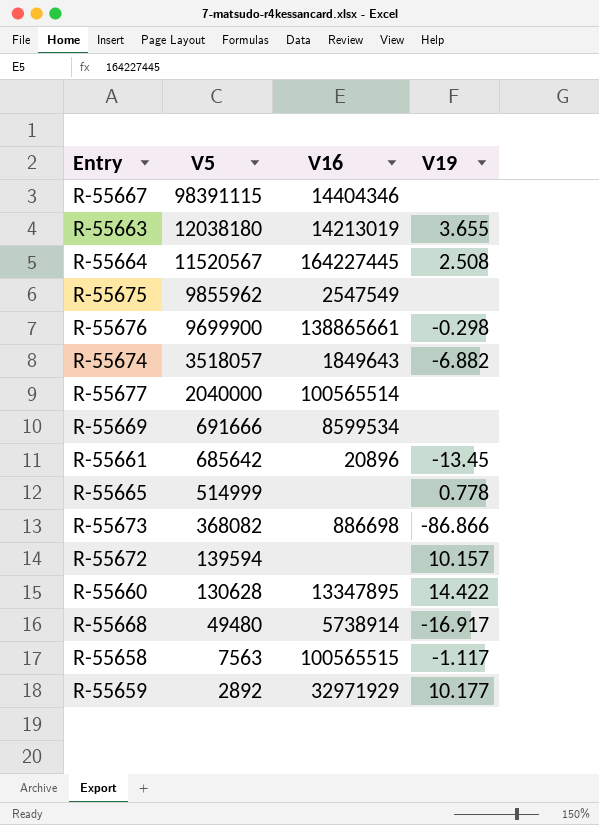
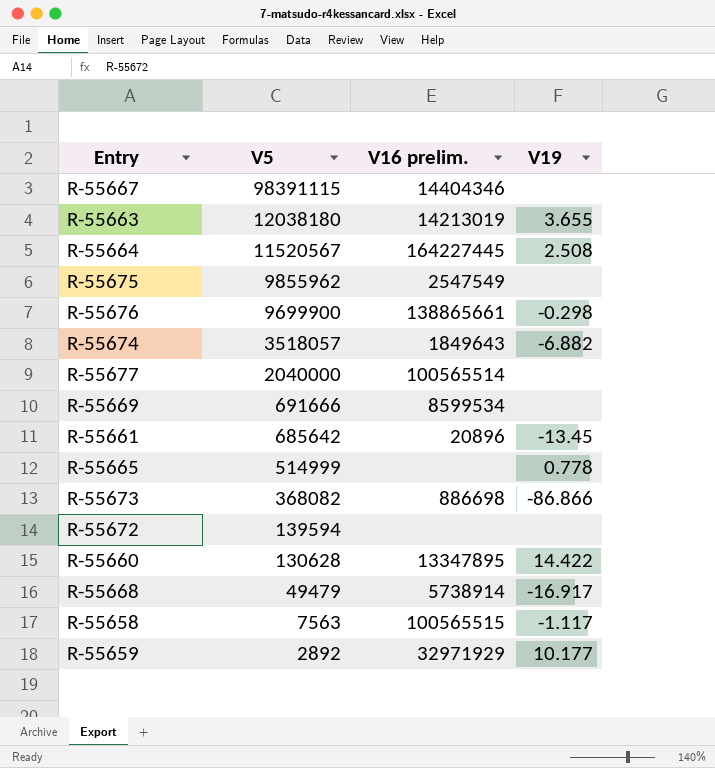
column name: V16 -> V16 prelim.
R-55672 | V19: 10.157 -> none
R-55668 | V5: 49480 -> 49479

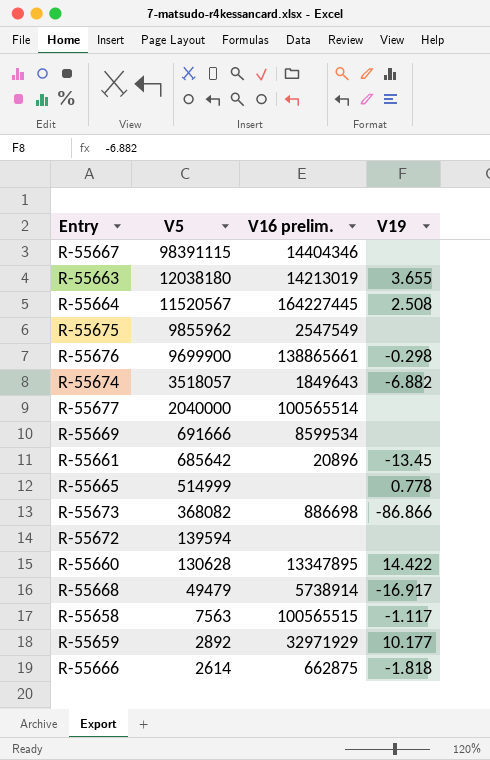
row R-55666: none -> 2614 | 662875 | -1.818

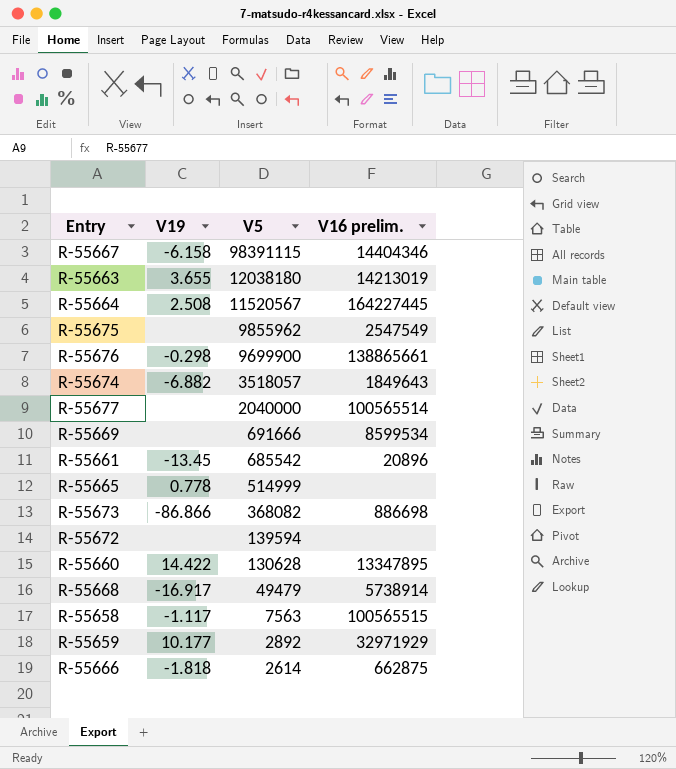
column V19 | position: 4 -> 2
R-55667 | V19: none -> -6.158
R-55661 | V5: 685642 -> 685542

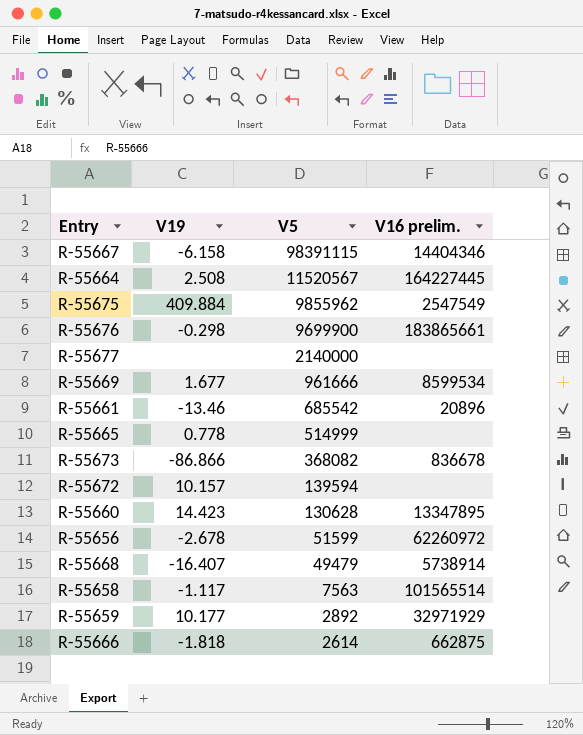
row R-55663: 3.655 | 12038180 | 14213019 -> none
row R-55674: -6.882 | 3518057 | 1849643 -> none
R-55675 | V19: none -> 409.884
R-55676 | V16 prelim.: 138865661 -> 183865661
R-55677 | V5: 2040000 -> 2140000
R-55677 | V16 prelim.: 100565514 -> none
R-55669 | V19: none -> 1.677
R-55669 | V5: 691666 -> 961666
R-55661 | V19: -13.45 -> -13.46
R-55673 | V16 prelim.: 886698 -> 836678
R-55672 | V19: none -> 10.157
R-55660 | V19: 14.422 -> 14.423
row R-55656: none -> -2.678 | 51599 | 62260972
R-55668 | V19: -16.917 -> -16.407
R-55658 | V16 prelim.: 100565515 -> 101565514

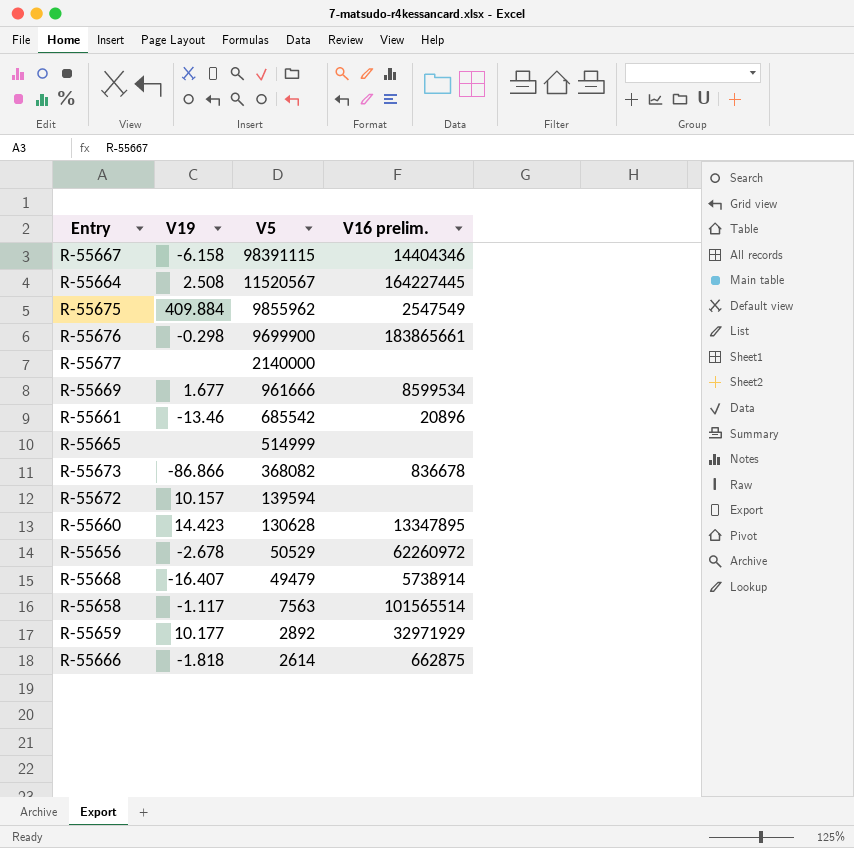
R-55665 | V19: 0.778 -> none
R-55656 | V5: 51599 -> 50529

